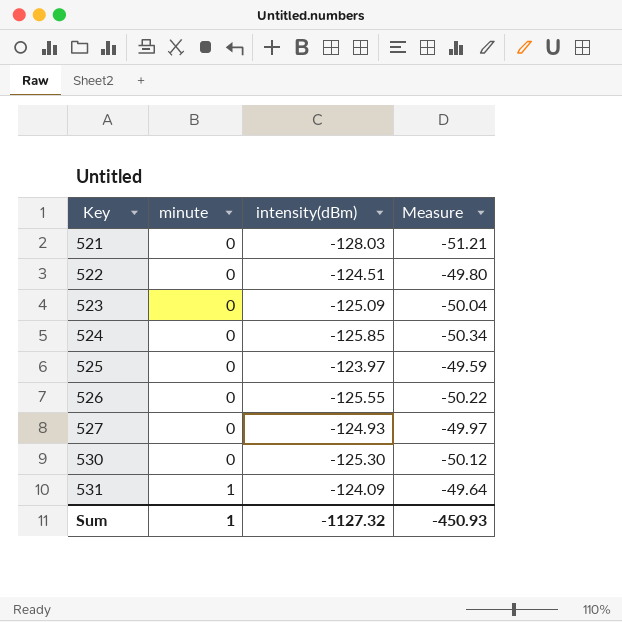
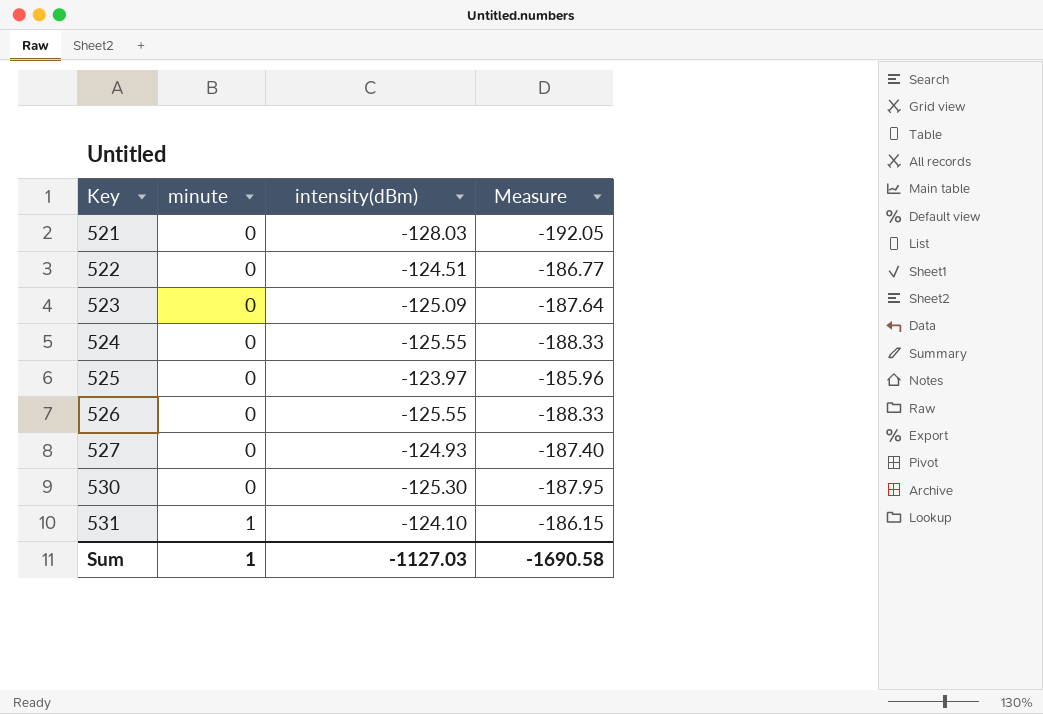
column Measure | formula: [intensity(dBm)] * 0.4 -> [intensity(dBm)] * 1.5
524 | intensity(dBm): -125.85 -> -125.55
531 | intensity(dBm): -124.09 -> -124.10
Sum | intensity(dBm): -1127.32 -> -1127.03
Sum | Measure: -450.93 -> -1690.58

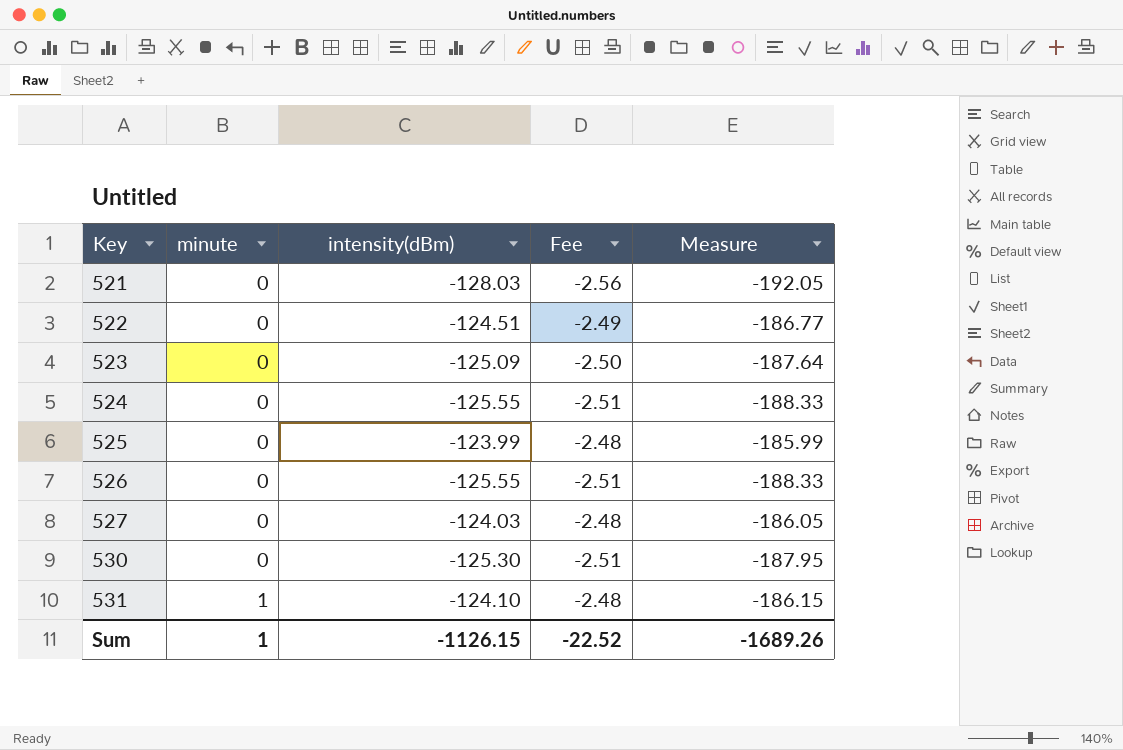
column Fee | formula: none -> [intensity(dBm)] * 0.02
525 | intensity(dBm): -123.97 -> -123.99
525 | Measure: -185.96 -> -185.99
527 | intensity(dBm): -124.93 -> -124.03
527 | Measure: -187.40 -> -186.05
Sum | intensity(dBm): -1127.03 -> -1126.15
Sum | Measure: -1690.58 -> -1689.26

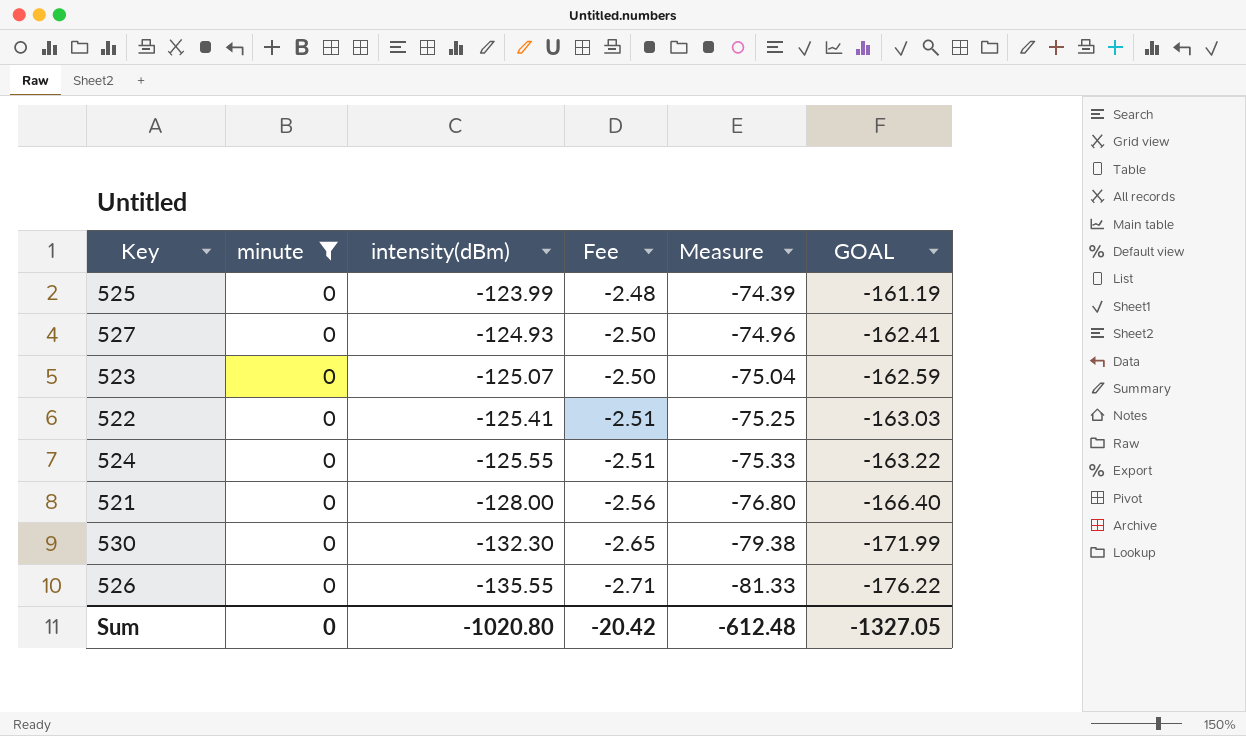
filter: none -> minute = 0
row order: Key ascending -> intensity(dBm) descending
column Measure | formula: [intensity(dBm)] * 1.5 -> [intensity(dBm)] * 0.6
column GOAL | formula: none -> [intensity(dBm)] * 1.3
527 | intensity(dBm): -124.03 -> -124.93
527 | Fee: -2.48 -> -2.50
523 | intensity(dBm): -125.09 -> -125.07
522 | intensity(dBm): -124.51 -> -125.41
522 | Fee: -2.49 -> -2.51
521 | intensity(dBm): -128.03 -> -128.00
530 | intensity(dBm): -125.30 -> -132.30
530 | Fee: -2.51 -> -2.65
526 | intensity(dBm): -125.55 -> -135.55
526 | Fee: -2.51 -> -2.71
Sum | minute: 1 -> 0
Sum | intensity(dBm): -1126.15 -> -1020.80
Sum | Fee: -22.52 -> -20.42
Sum | Measure: -1689.26 -> -612.48

